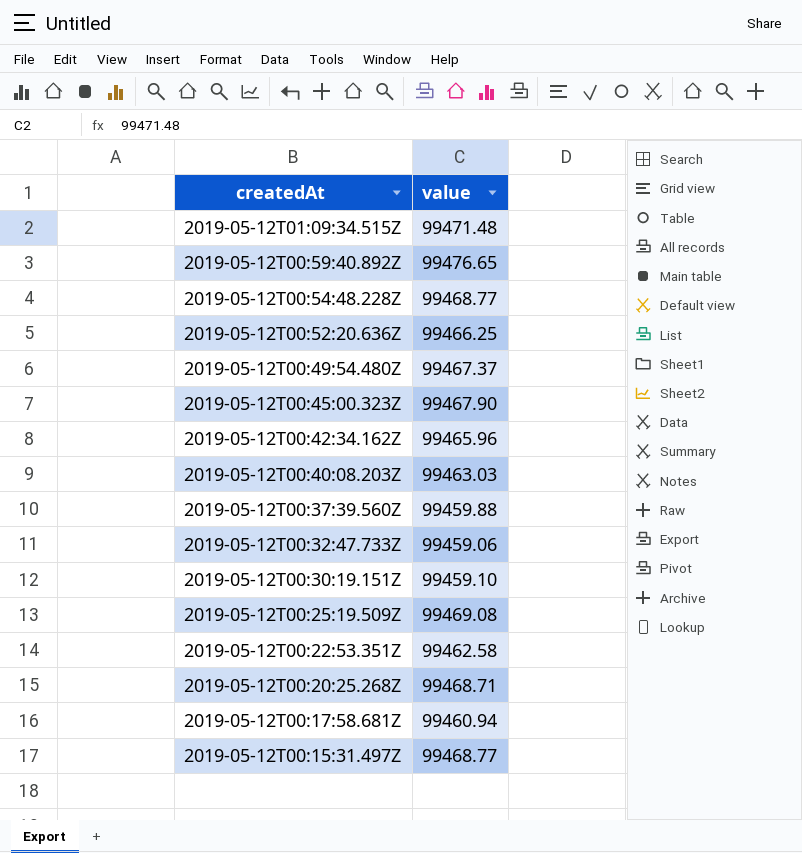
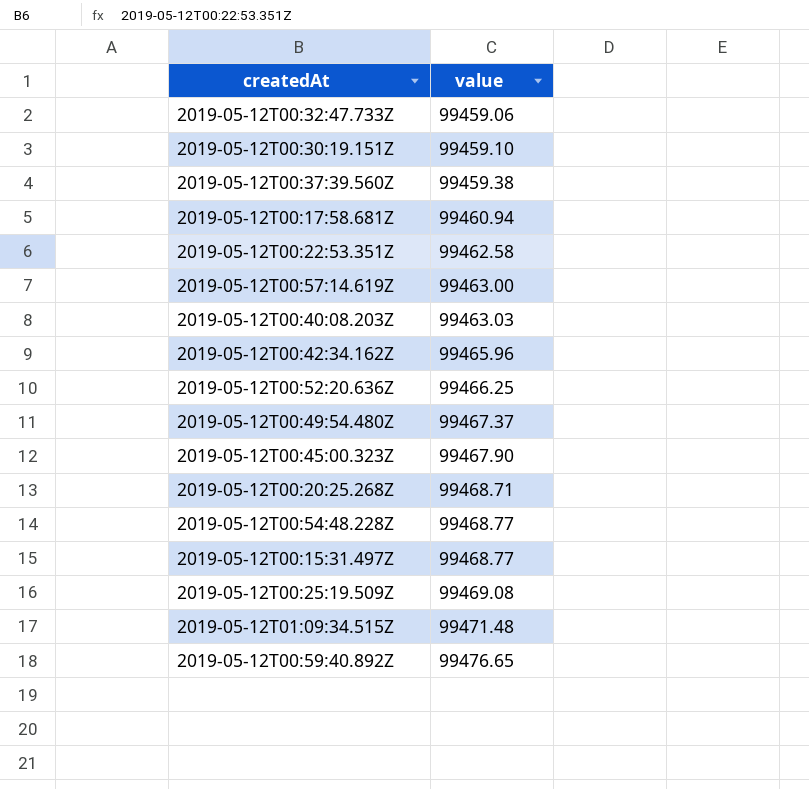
row order: createdAt descending -> value ascending
2019-05-12T00:37:39.560Z | value: 99459.88 -> 99459.38
row 2019-05-12T00:57:14.619Z: none -> 99463.00

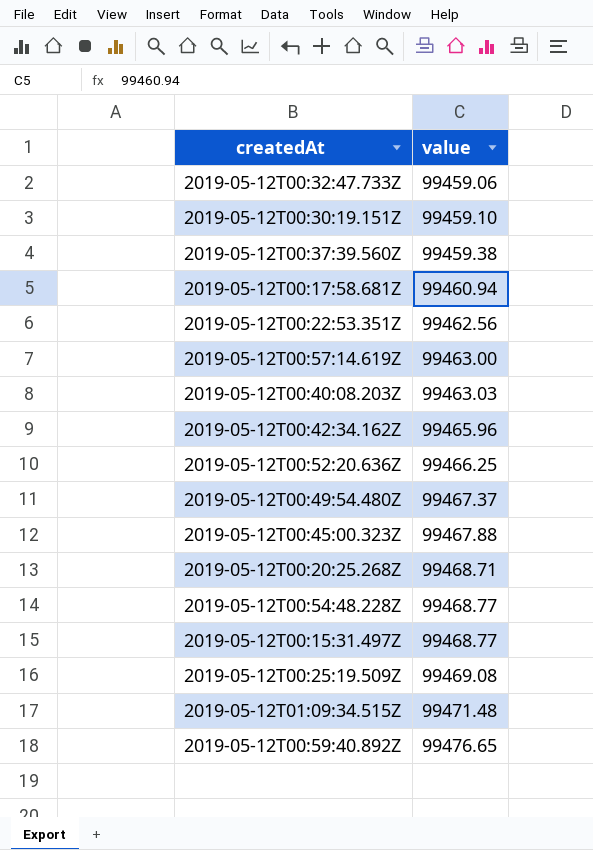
2019-05-12T00:22:53.351Z | value: 99462.58 -> 99462.56
2019-05-12T00:45:00.323Z | value: 99467.90 -> 99467.88

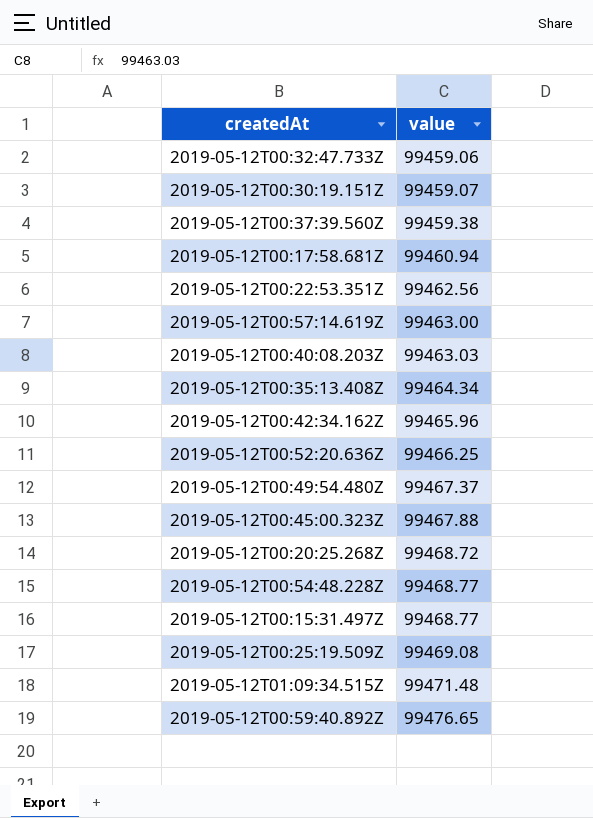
2019-05-12T00:30:19.151Z | value: 99459.10 -> 99459.07
row 2019-05-12T00:35:13.408Z: none -> 99464.34
2019-05-12T00:20:25.268Z | value: 99468.71 -> 99468.72

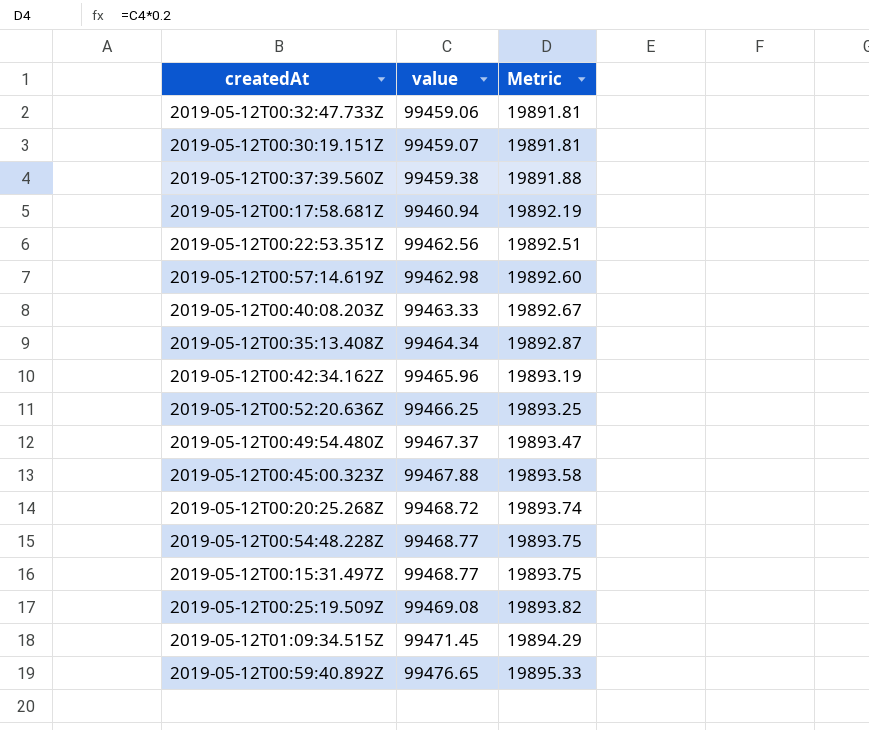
column Metric | formula: none -> [value] * 0.2
2019-05-12T00:57:14.619Z | value: 99463.00 -> 99462.98
2019-05-12T00:40:08.203Z | value: 99463.03 -> 99463.33
2019-05-12T01:09:34.515Z | value: 99471.48 -> 99471.45

